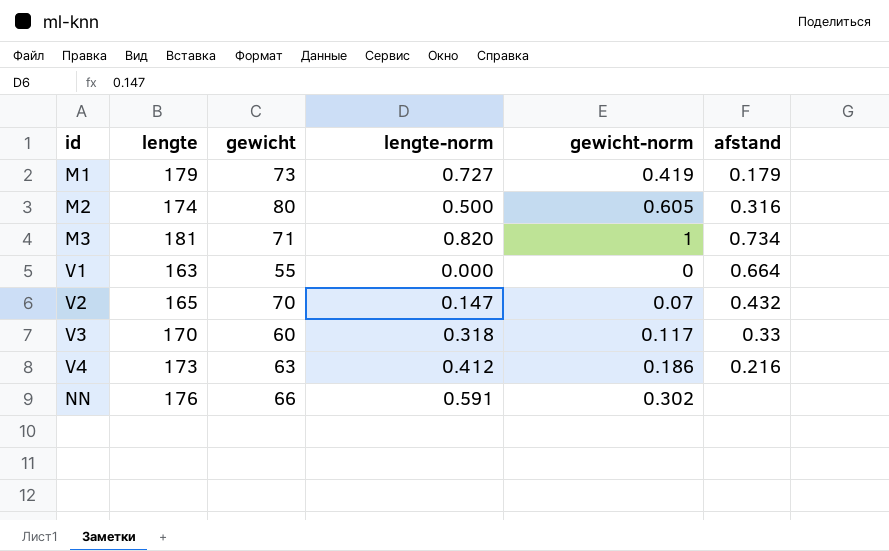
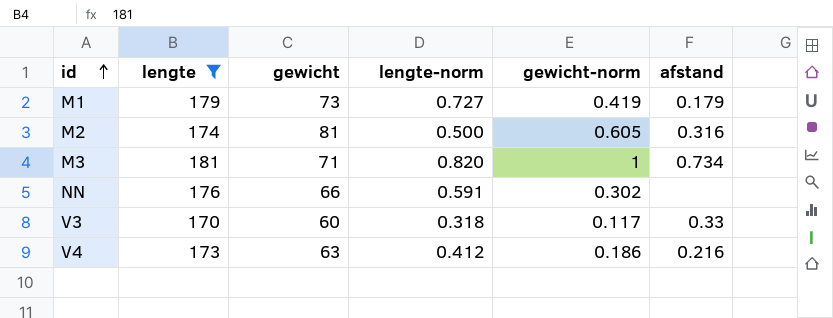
filter: none -> lengte >= 170
row order: none -> id ascending
M2 | gewicht: 80 -> 81

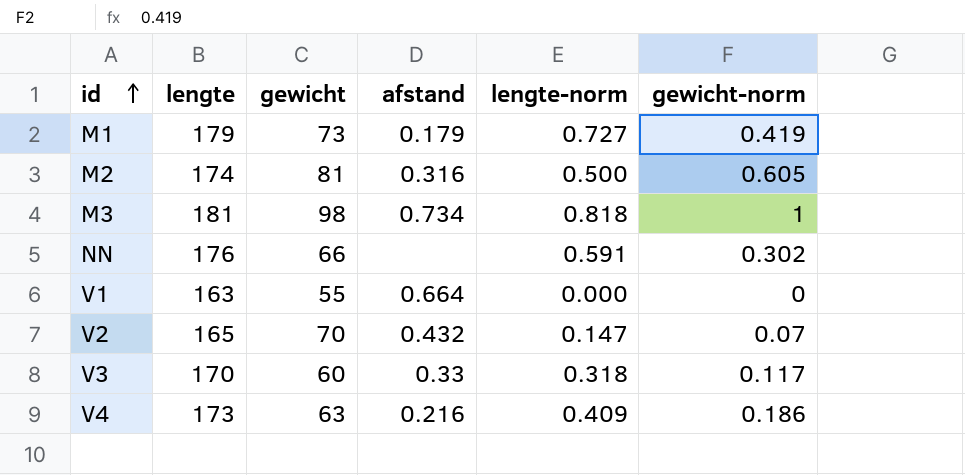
filter: lengte >= 170 -> none
column afstand | position: 6 -> 4
M3 | gewicht: 71 -> 98
M3 | lengte-norm: 0.820 -> 0.818
V4 | lengte-norm: 0.412 -> 0.409

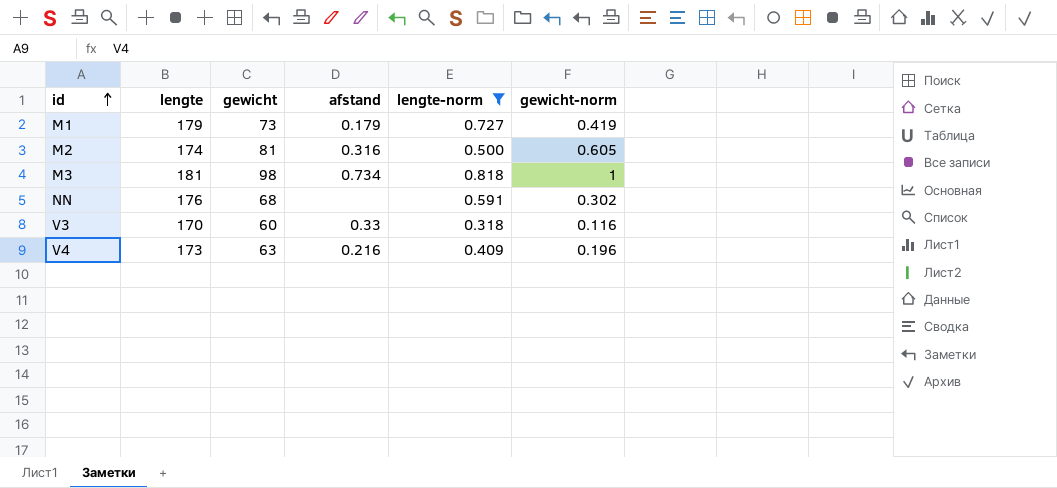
filter: none -> lengte-norm >= 0.318
NN | gewicht: 66 -> 68
V3 | gewicht-norm: 0.117 -> 0.116
V4 | gewicht-norm: 0.186 -> 0.196

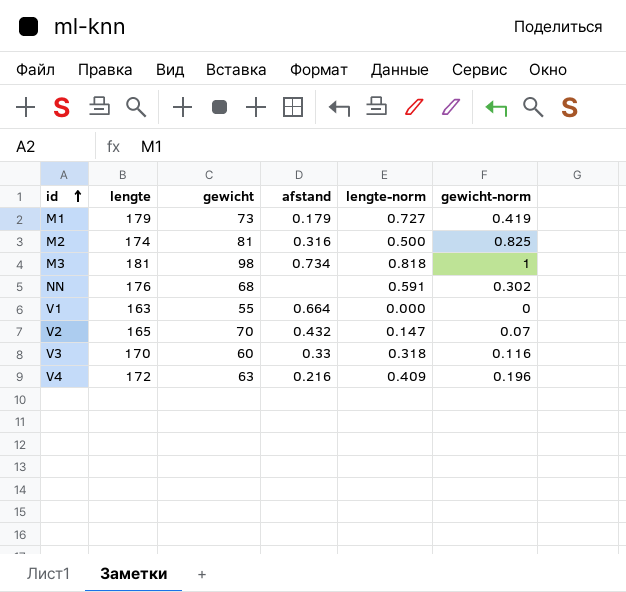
filter: lengte-norm >= 0.318 -> none
M2 | gewicht-norm: 0.605 -> 0.825
V4 | lengte: 173 -> 172

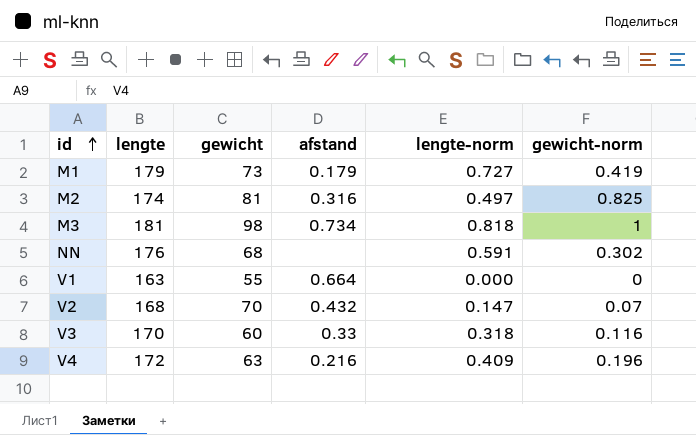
M2 | lengte-norm: 0.500 -> 0.497
V2 | lengte: 165 -> 168

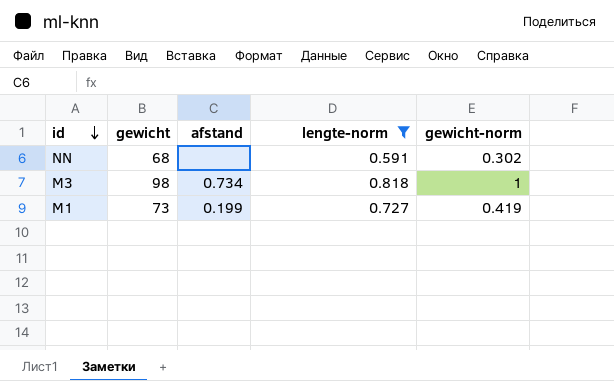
filter: none -> lengte-norm >= 0.591
row order: id ascending -> id descending
column lengte | position: 2 -> none
M1 | afstand: 0.179 -> 0.199

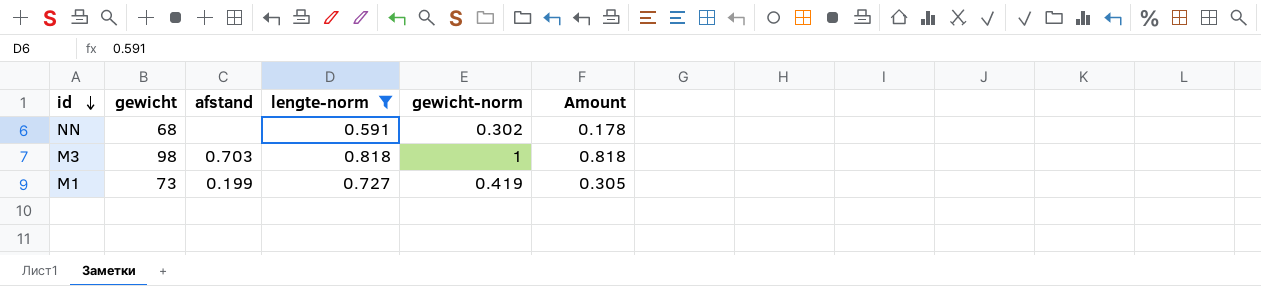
column Amount | formula: none -> [lengte-norm] * [gewicht-norm]
M3 | afstand: 0.734 -> 0.703

